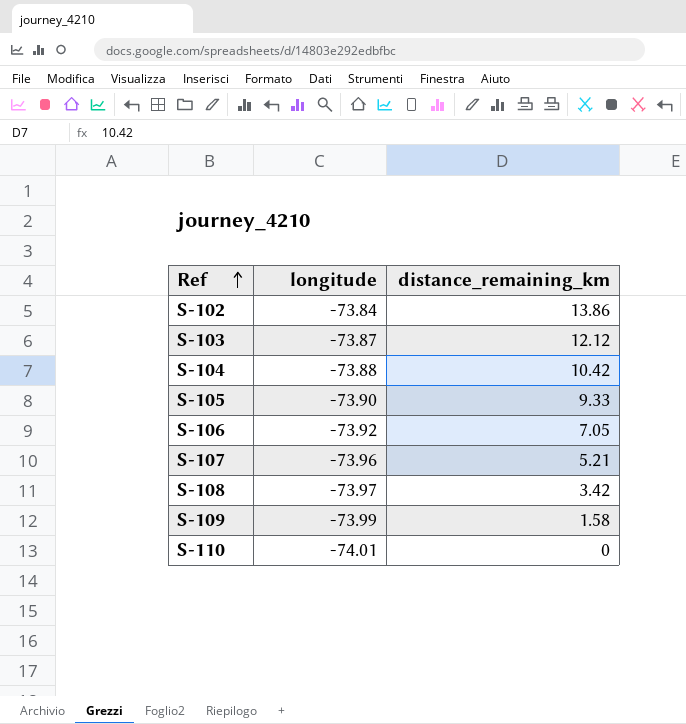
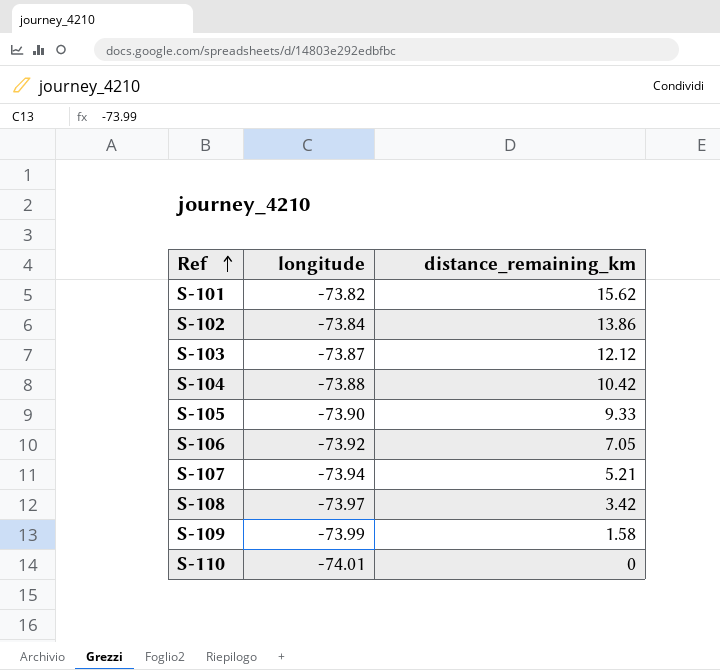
row S-101: none -> -73.82 | 15.62
S-107 | longitude: -73.96 -> -73.94

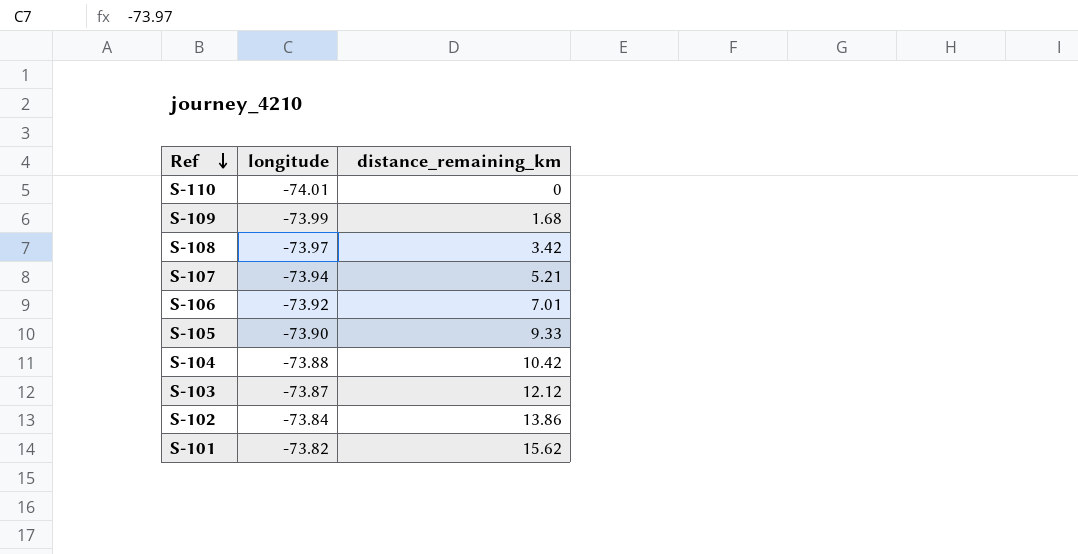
row order: Ref ascending -> Ref descending
S-109 | distance_remaining_km: 1.58 -> 1.68
S-106 | distance_remaining_km: 7.05 -> 7.01

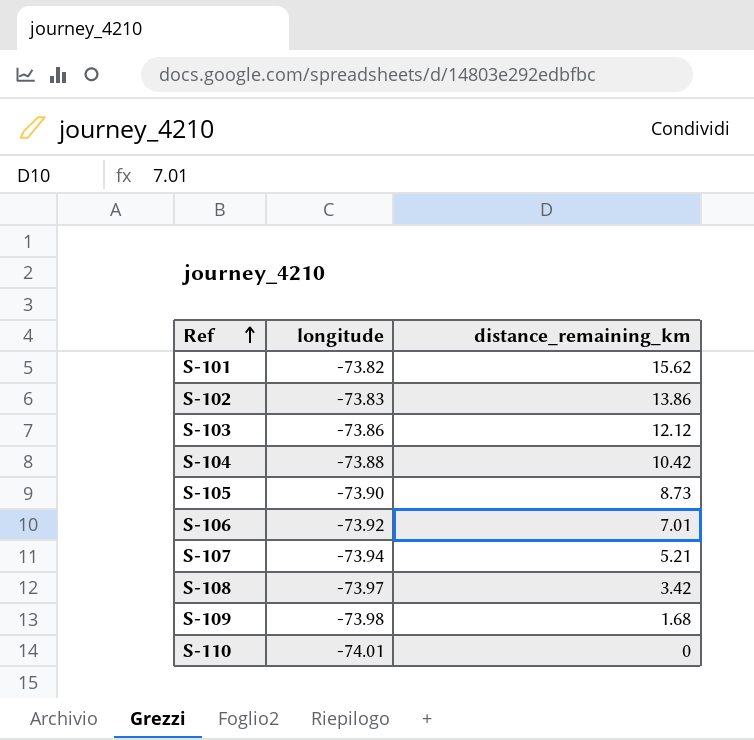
row order: Ref descending -> Ref ascending
S-102 | longitude: -73.84 -> -73.83
S-103 | longitude: -73.87 -> -73.86
S-105 | distance_remaining_km: 9.33 -> 8.73
S-109 | longitude: -73.99 -> -73.98

